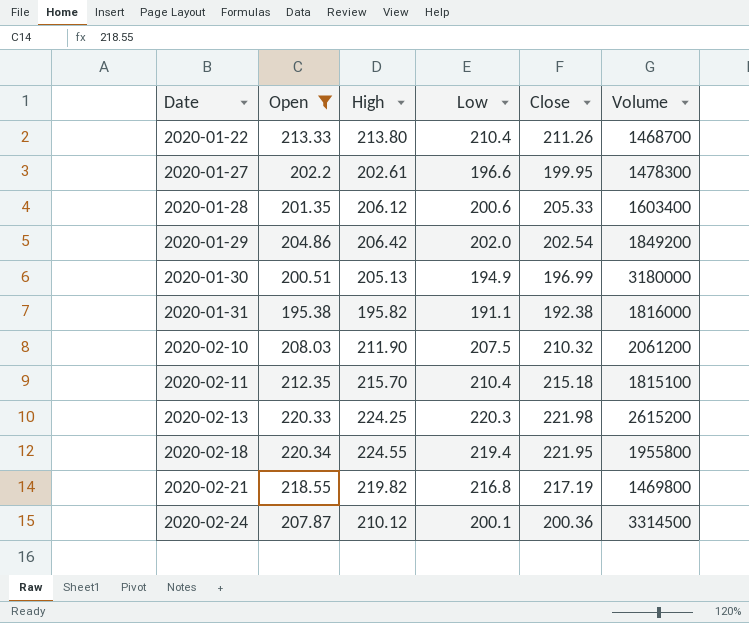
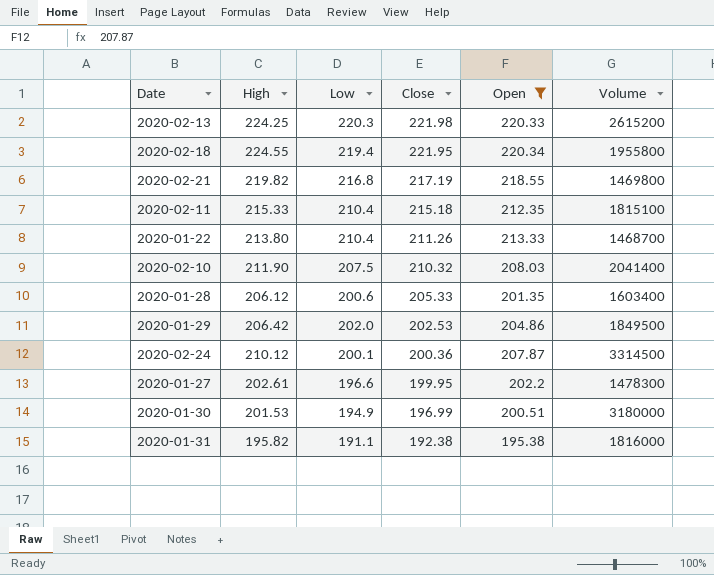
row order: Date ascending -> Close descending
column Open | position: 2 -> 5
2020-02-11 | High: 215.70 -> 215.33
2020-02-10 | Volume: 2061200 -> 2041400
2020-01-29 | Close: 202.54 -> 202.53
2020-01-29 | Volume: 1849200 -> 1849500
2020-01-30 | High: 205.13 -> 201.53

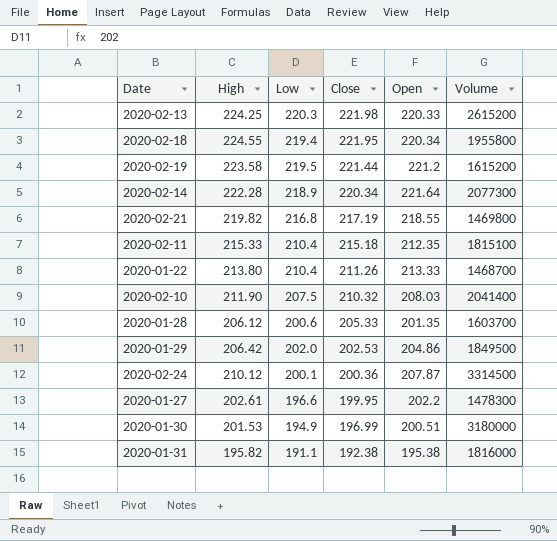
filter: Open <= 220.34 -> none
2020-01-28 | Volume: 1603400 -> 1603700

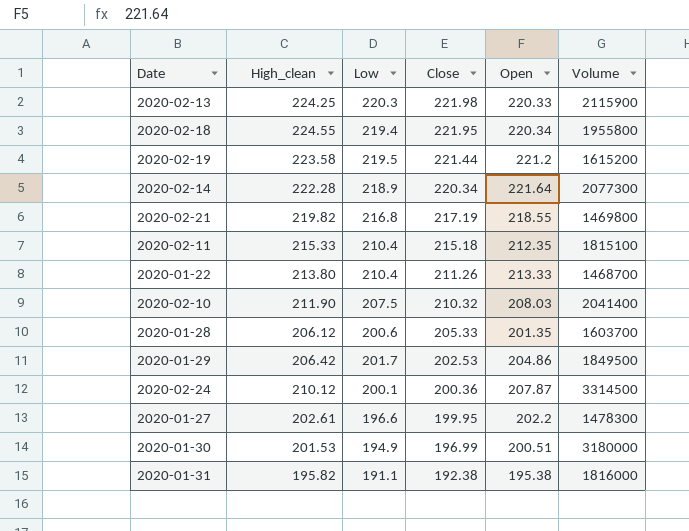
column name: High -> High_clean
2020-02-13 | Volume: 2615200 -> 2115900
2020-01-29 | Low: 202.0 -> 201.7

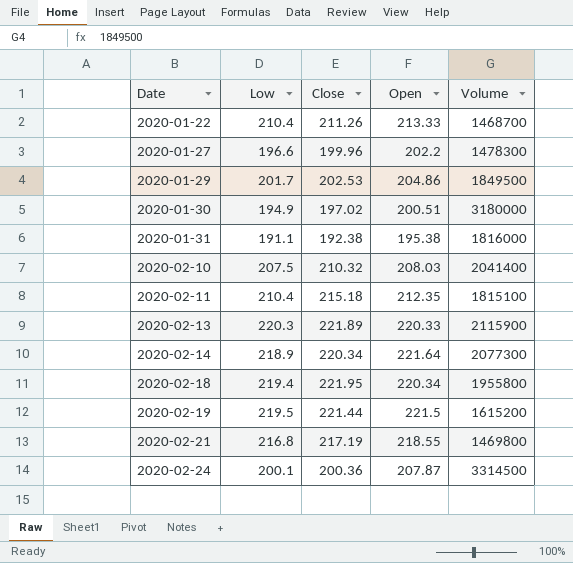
row order: Close descending -> Date ascending
column High_clean | position: 2 -> none
row 2020-01-28: 206.12 | 200.6 | 205.33 | 201.35 | 1603700 -> none
2020-01-27 | Close: 199.95 -> 199.96
2020-01-30 | Close: 196.99 -> 197.02
2020-02-13 | Close: 221.98 -> 221.89
2020-02-19 | Open: 221.2 -> 221.5

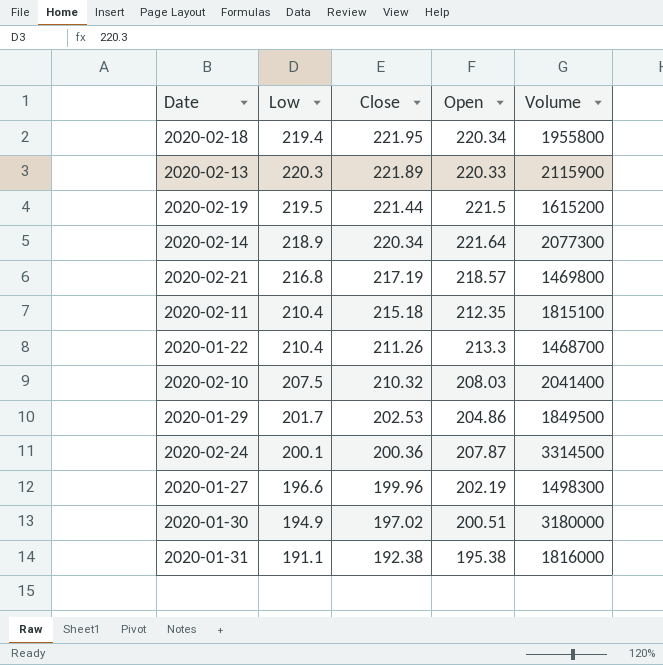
row order: Date ascending -> Close descending
2020-02-21 | Open: 218.55 -> 218.57
2020-01-22 | Open: 213.33 -> 213.3
2020-01-27 | Open: 202.2 -> 202.19
2020-01-27 | Volume: 1478300 -> 1498300

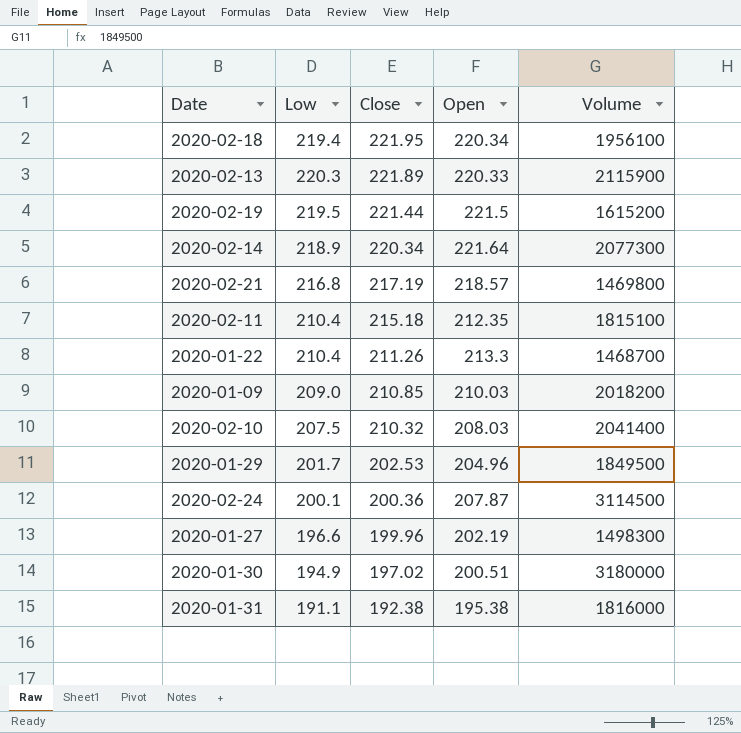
2020-02-18 | Volume: 1955800 -> 1956100
row 2020-01-09: none -> 209.0 | 210.85 | 210.03 | 2018200
2020-01-29 | Open: 204.86 -> 204.96
2020-02-24 | Volume: 3314500 -> 3114500

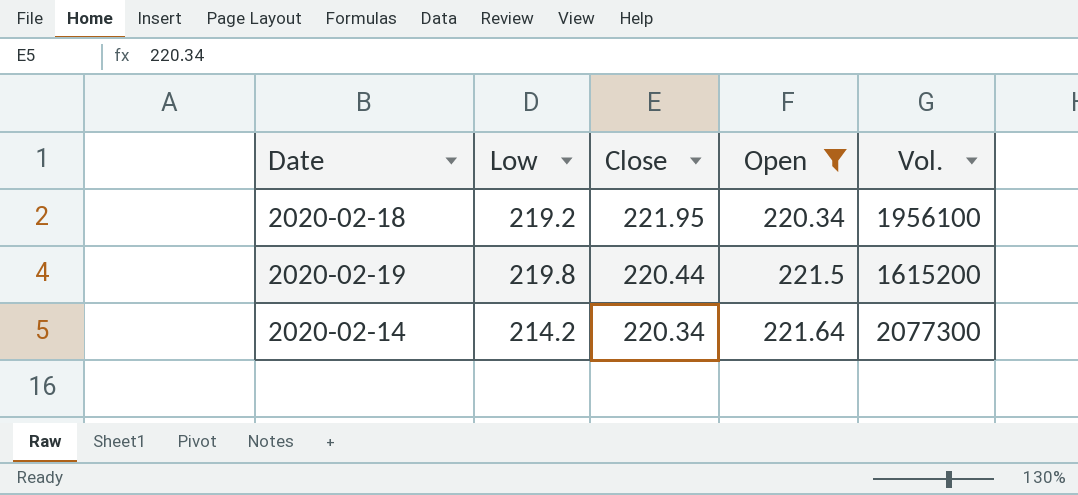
filter: none -> Open >= 220.34
column name: Volume -> Vol.
2020-02-18 | Low: 219.4 -> 219.2
2020-02-19 | Low: 219.5 -> 219.8
2020-02-19 | Close: 221.44 -> 220.44
2020-02-14 | Low: 218.9 -> 214.2

